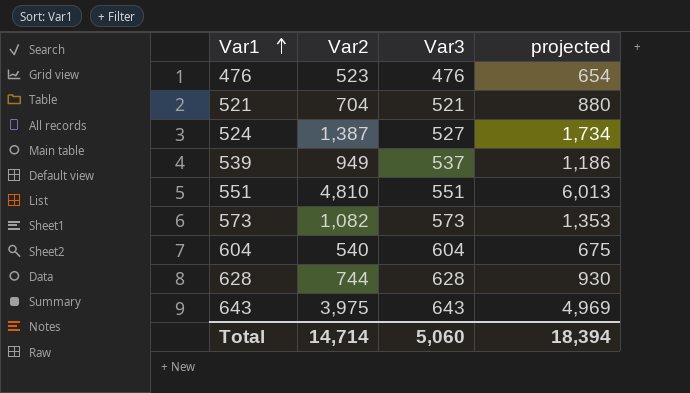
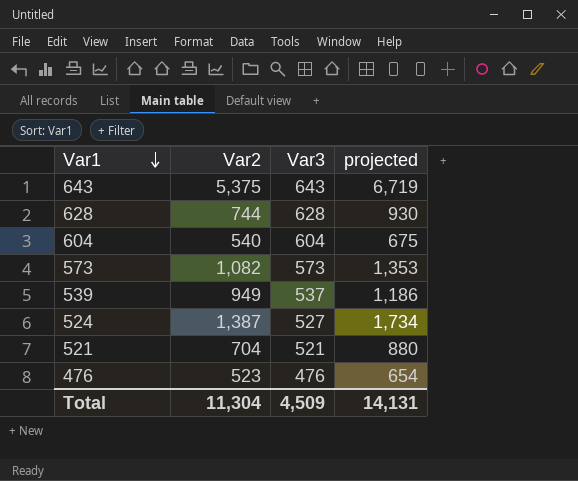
row order: Var1 ascending -> Var1 descending
row 551: 4,810 | 551 | 6,013 -> none
643 | Var2: 3,975 -> 5,375
643 | projected: 4,969 -> 6,719
Total | Var2: 14,714 -> 11,304
Total | Var3: 5,060 -> 4,509
Total | projected: 18,394 -> 14,131

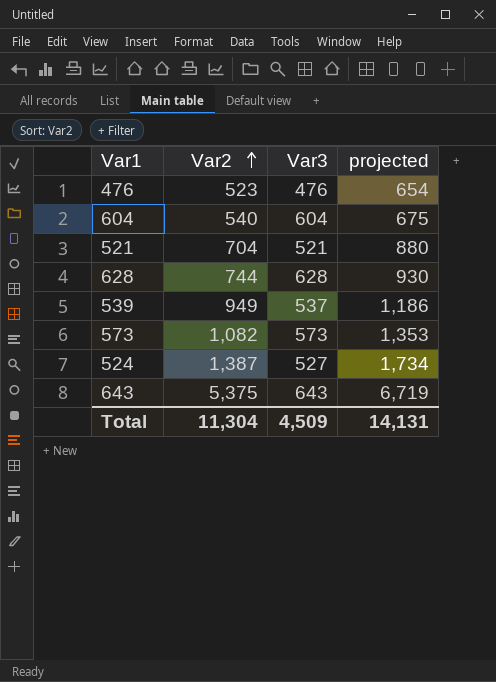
row order: Var1 descending -> Var2 ascending

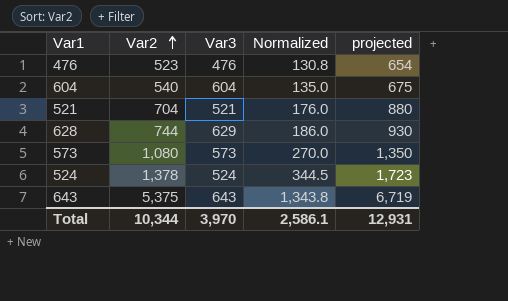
column Normalized | formula: none -> [Var2] * 0.25
row 539: 949 | 537 | 1,186 -> none
628 | Var3: 628 -> 629
573 | Var2: 1,082 -> 1,080
573 | projected: 1,353 -> 1,350
524 | Var2: 1,387 -> 1,378
524 | Var3: 527 -> 524
524 | projected: 1,734 -> 1,723
Total | Var2: 11,304 -> 10,344
Total | Var3: 4,509 -> 3,970
Total | projected: 14,131 -> 12,931

